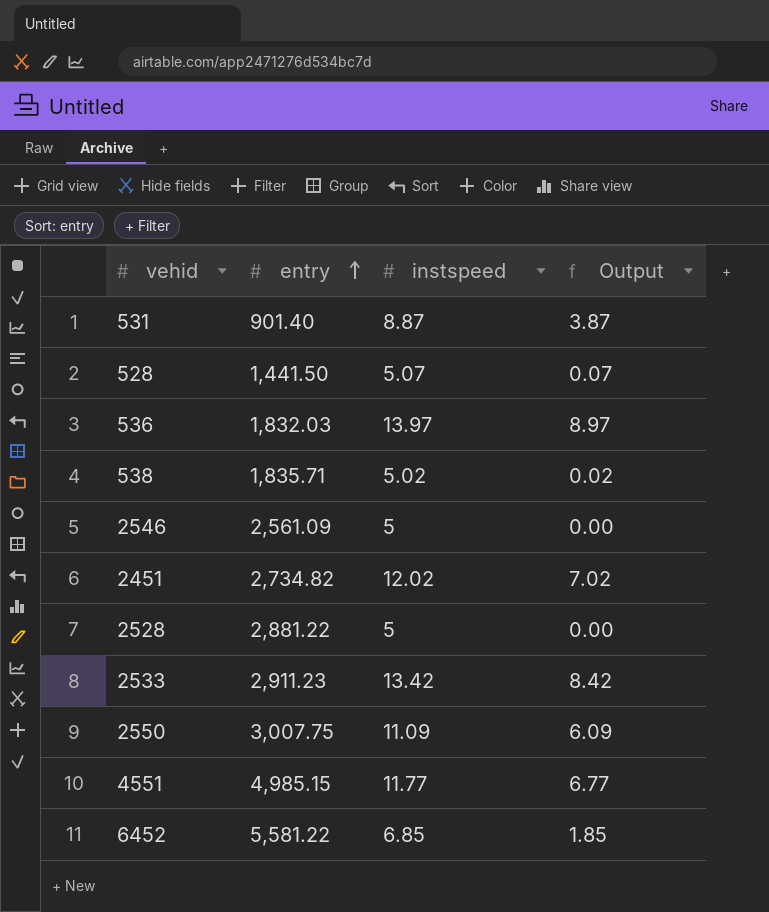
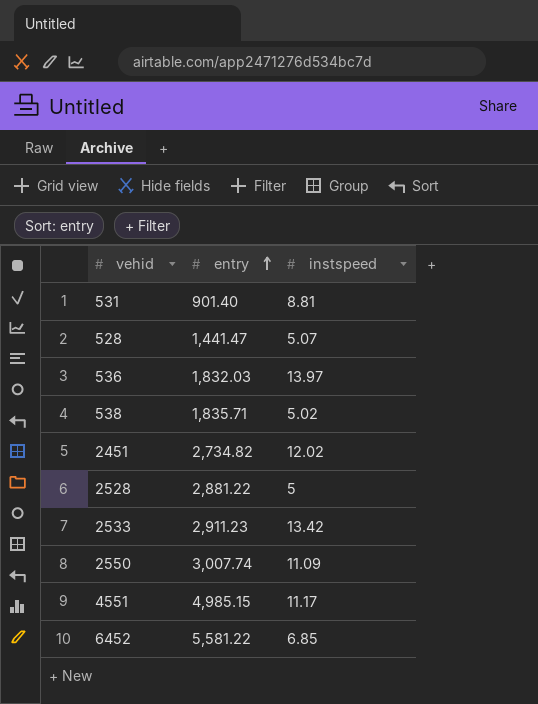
column Output | formula: [instspeed] - 5 -> none
row 2546: 2,561.09 | 5 | 0.00 -> none
531 | instspeed: 8.87 -> 8.81
528 | entry: 1,441.50 -> 1,441.47
2550 | entry: 3,007.75 -> 3,007.74
4551 | instspeed: 11.77 -> 11.17

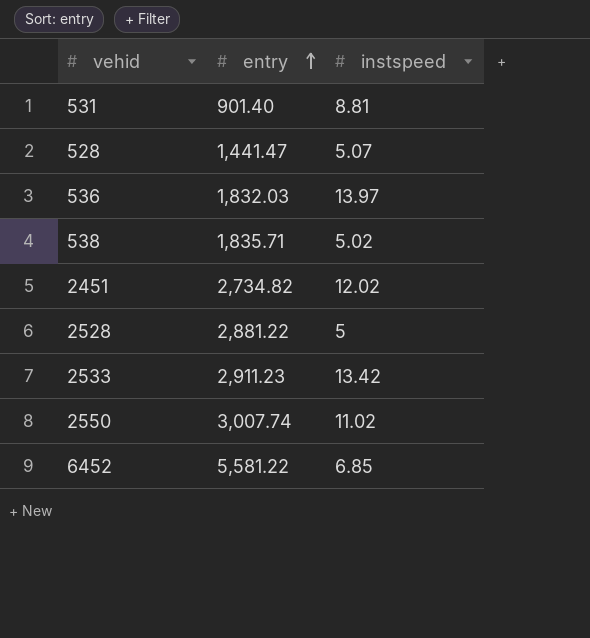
row 4551: 4,985.15 | 11.17 -> none
2550 | instspeed: 11.09 -> 11.02

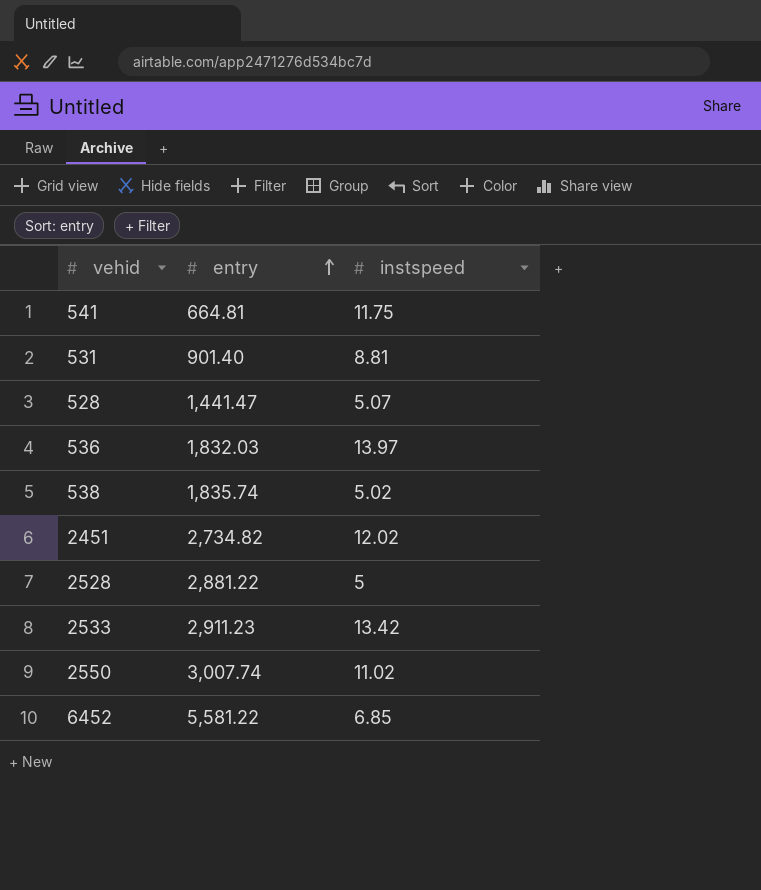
row 541: none -> 664.81 | 11.75
538 | entry: 1,835.71 -> 1,835.74

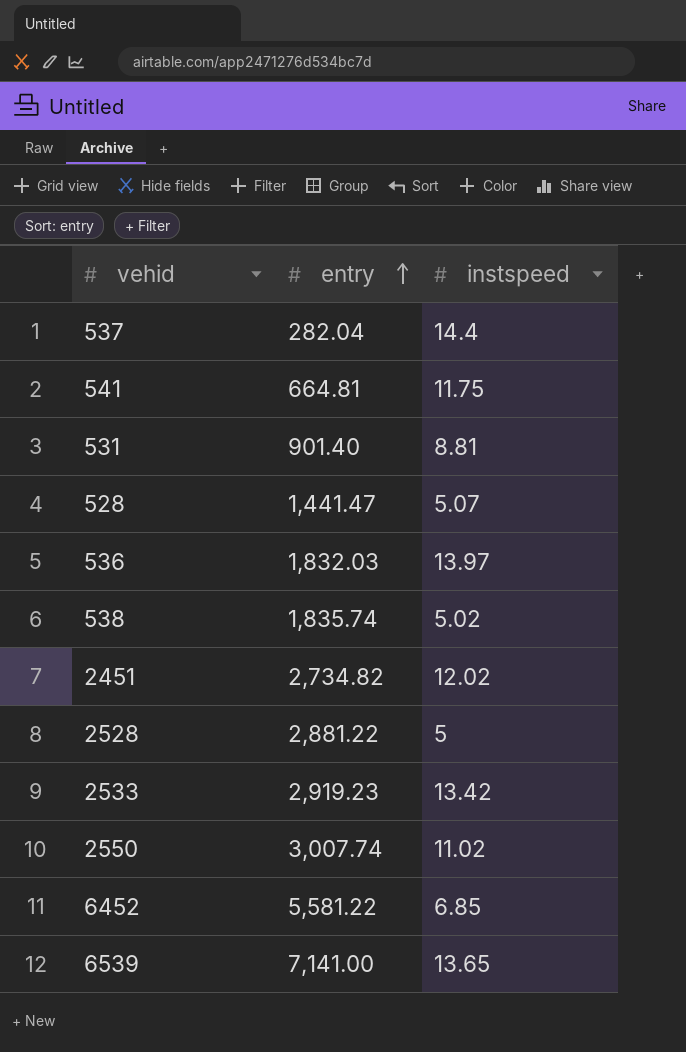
row 537: none -> 282.04 | 14.4
2533 | entry: 2,911.23 -> 2,919.23
row 6539: none -> 7,141.00 | 13.65

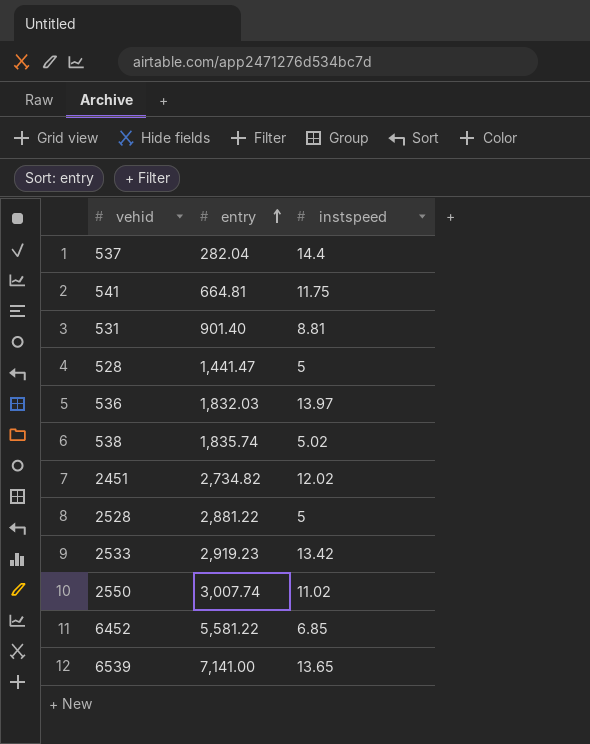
528 | instspeed: 5.07 -> 5

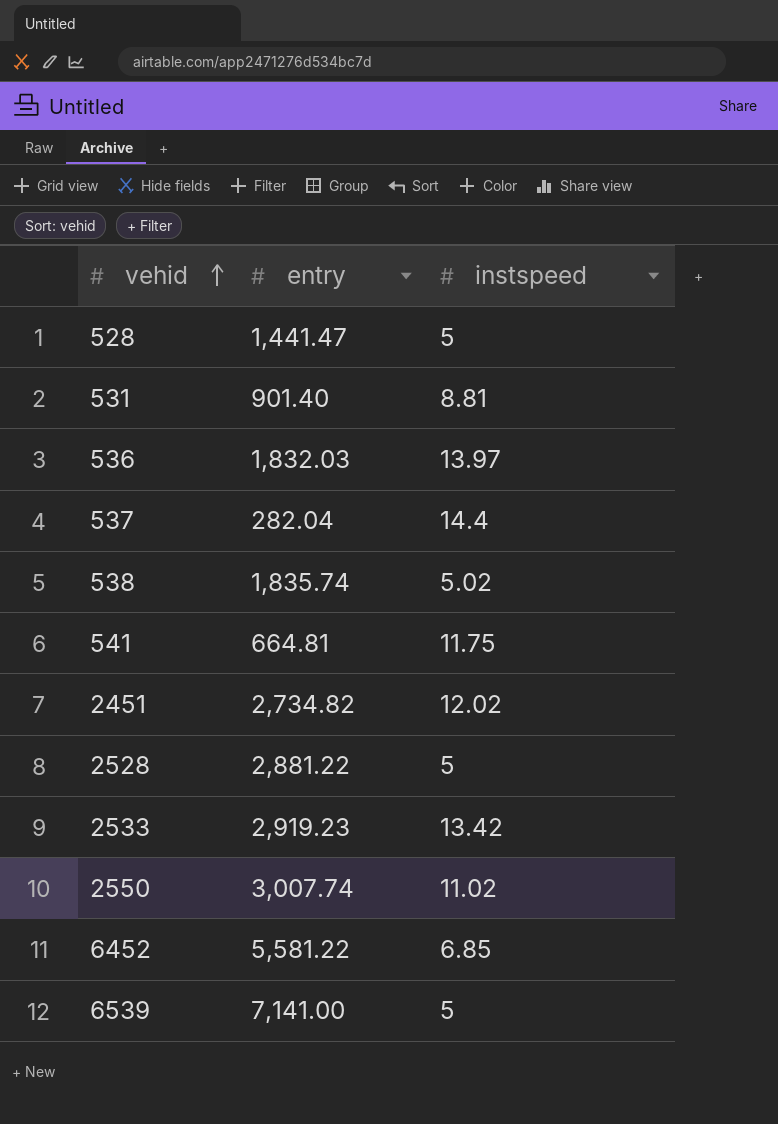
row order: entry ascending -> vehid ascending
6539 | instspeed: 13.65 -> 5

